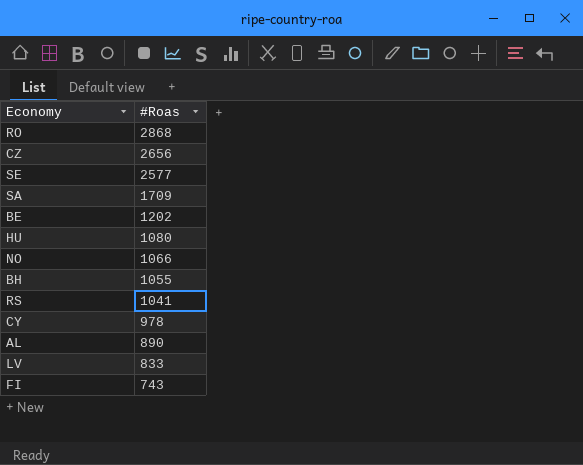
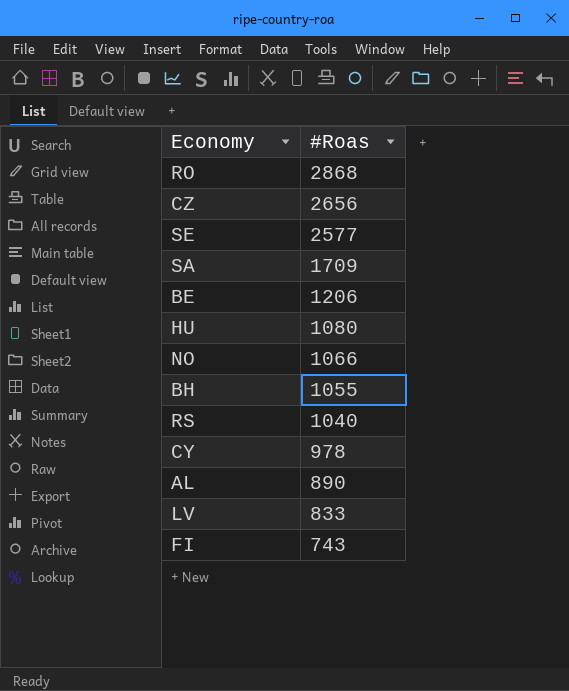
BE | #Roas: 1202 -> 1206
RS | #Roas: 1041 -> 1040

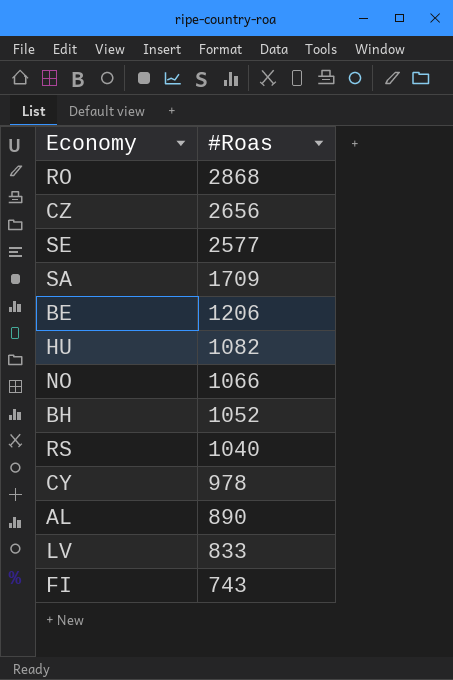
HU | #Roas: 1080 -> 1082
BH | #Roas: 1055 -> 1052

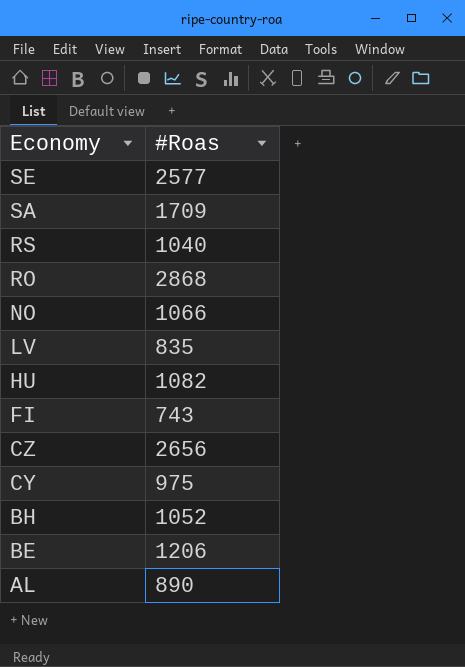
row order: #Roas descending -> Economy descending
LV | #Roas: 833 -> 835
CY | #Roas: 978 -> 975

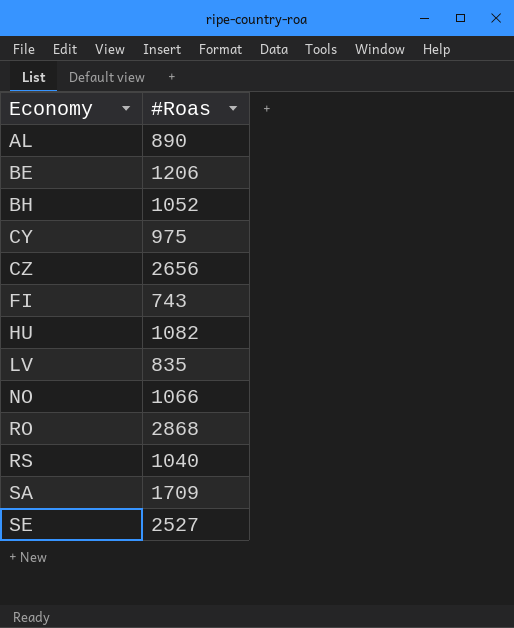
row order: Economy descending -> Economy ascending
SE | #Roas: 2577 -> 2527

